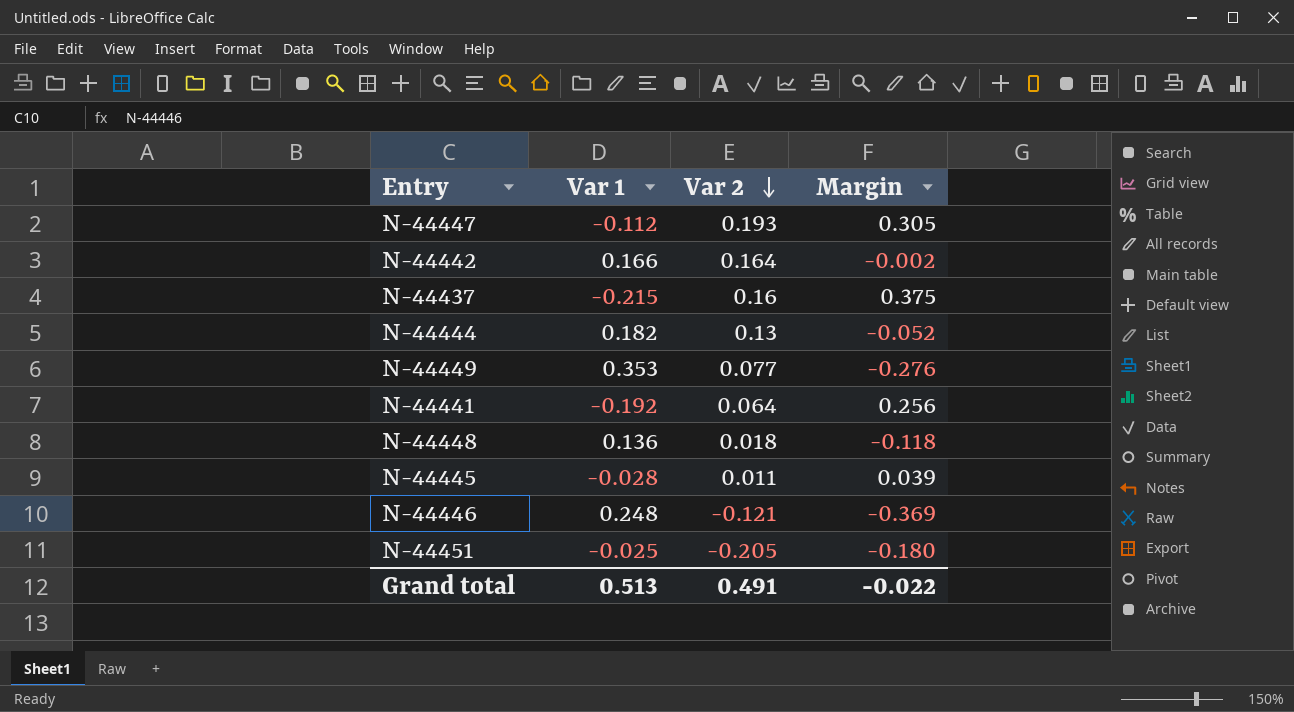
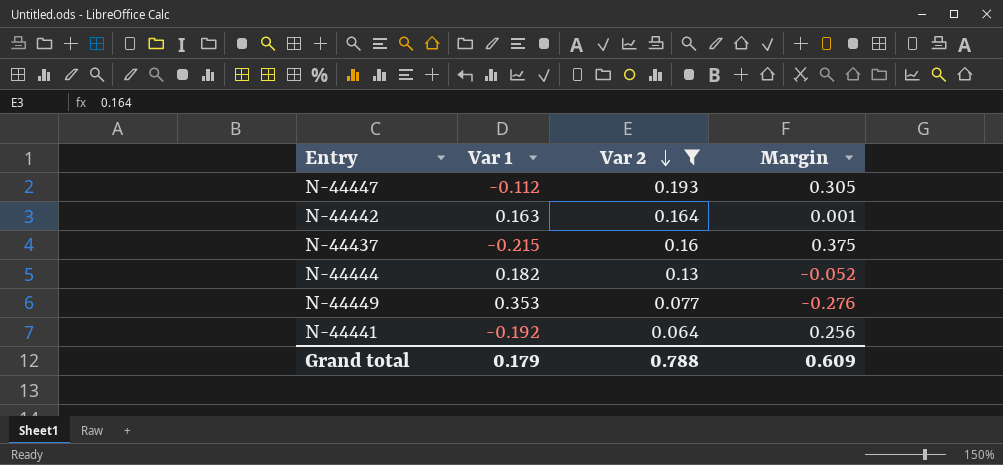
filter: none -> Var 2 >= 0.064
N-44442 | Var 1: 0.166 -> 0.163
N-44442 | Margin: -0.002 -> 0.001
Grand total | Var 1: 0.513 -> 0.179
Grand total | Var 2: 0.491 -> 0.788
Grand total | Margin: -0.022 -> 0.609

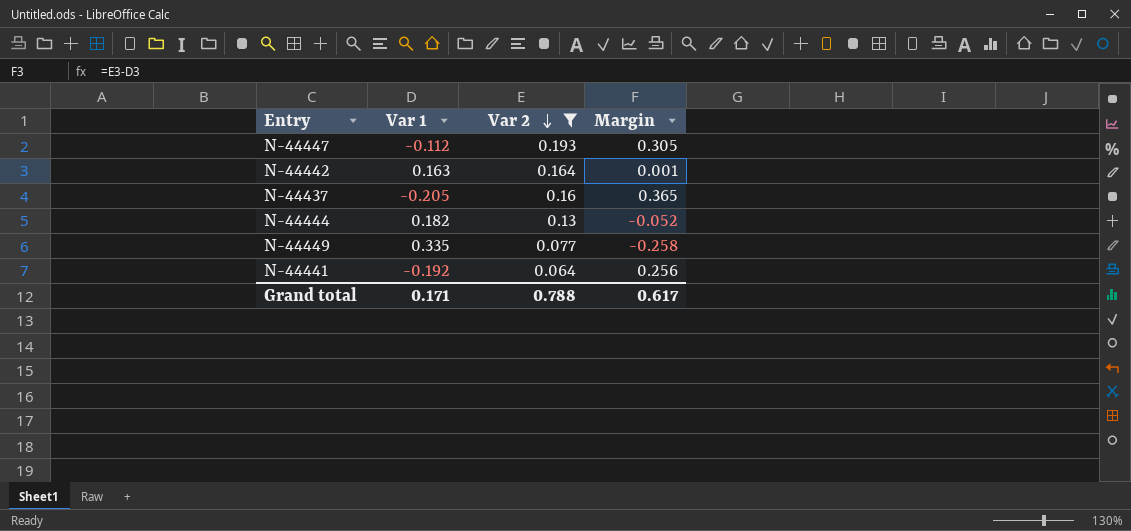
N-44437 | Var 1: -0.215 -> -0.205
N-44437 | Margin: 0.375 -> 0.365
N-44449 | Var 1: 0.353 -> 0.335
N-44449 | Margin: -0.276 -> -0.258
Grand total | Var 1: 0.179 -> 0.171
Grand total | Margin: 0.609 -> 0.617

